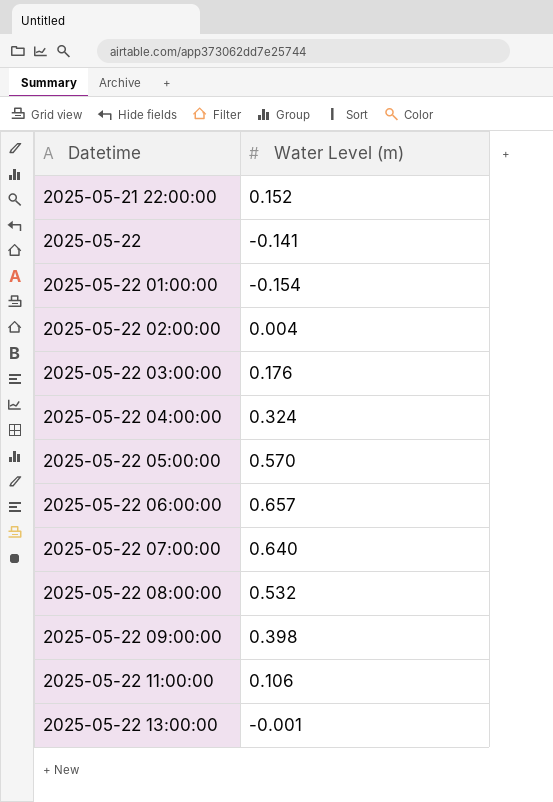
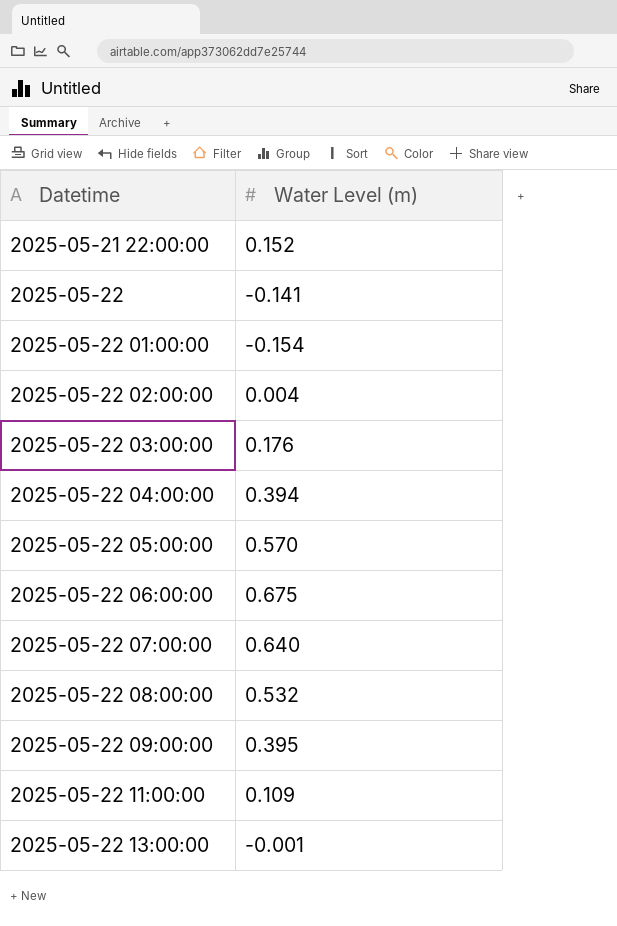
2025-05-22 04:00:00 | Water Level (m): 0.324 -> 0.394
2025-05-22 06:00:00 | Water Level (m): 0.657 -> 0.675
2025-05-22 09:00:00 | Water Level (m): 0.398 -> 0.395
2025-05-22 11:00:00 | Water Level (m): 0.106 -> 0.109

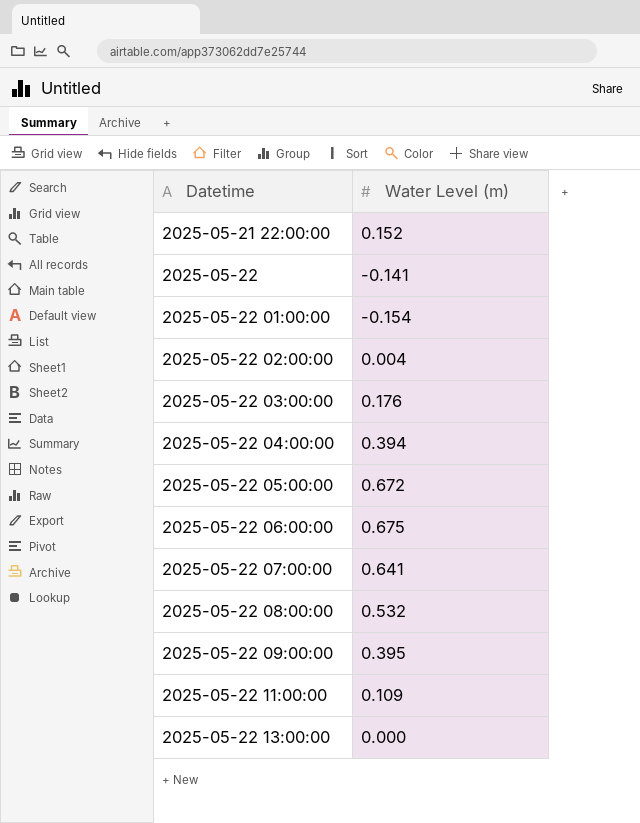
2025-05-22 05:00:00 | Water Level (m): 0.570 -> 0.672
2025-05-22 07:00:00 | Water Level (m): 0.640 -> 0.641
2025-05-22 13:00:00 | Water Level (m): -0.001 -> 0.000

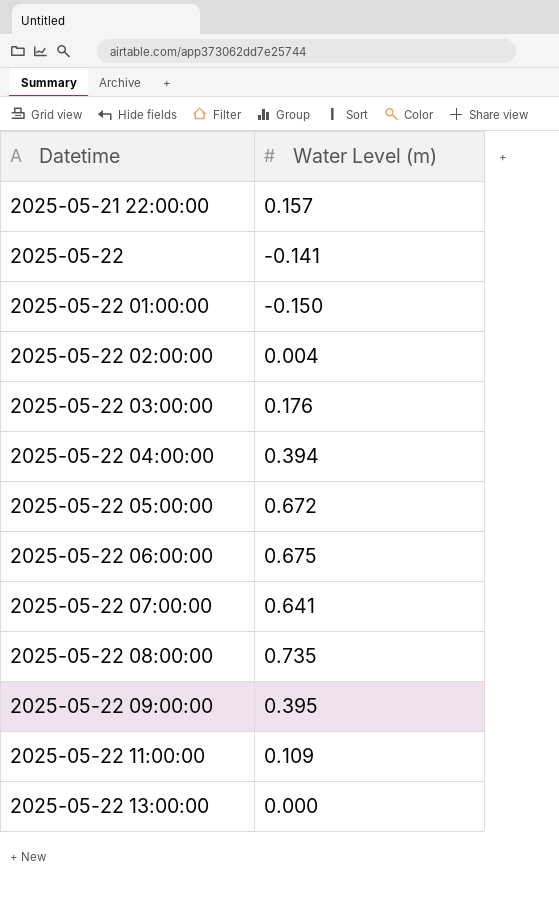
2025-05-21 22:00:00 | Water Level (m): 0.152 -> 0.157
2025-05-22 01:00:00 | Water Level (m): -0.154 -> -0.150
2025-05-22 08:00:00 | Water Level (m): 0.532 -> 0.735

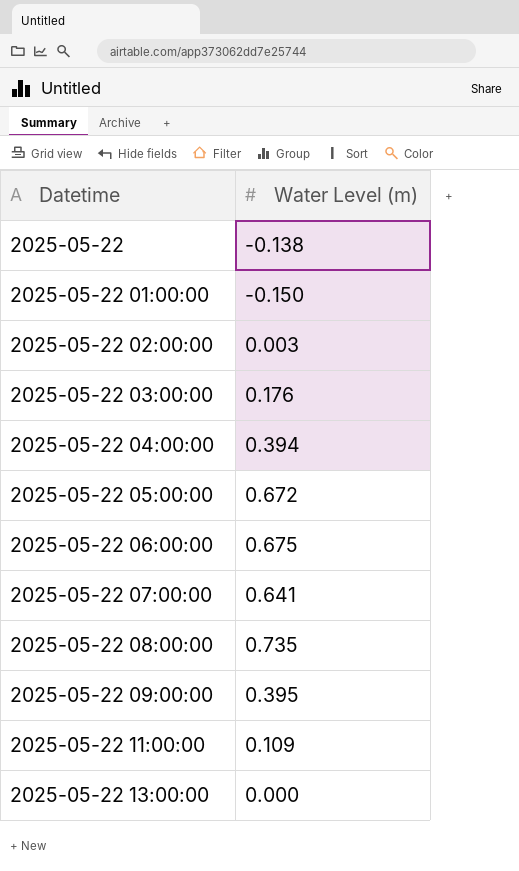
row 2025-05-21 22:00:00: 0.157 -> none
2025-05-22 | Water Level (m): -0.141 -> -0.138
2025-05-22 02:00:00 | Water Level (m): 0.004 -> 0.003

